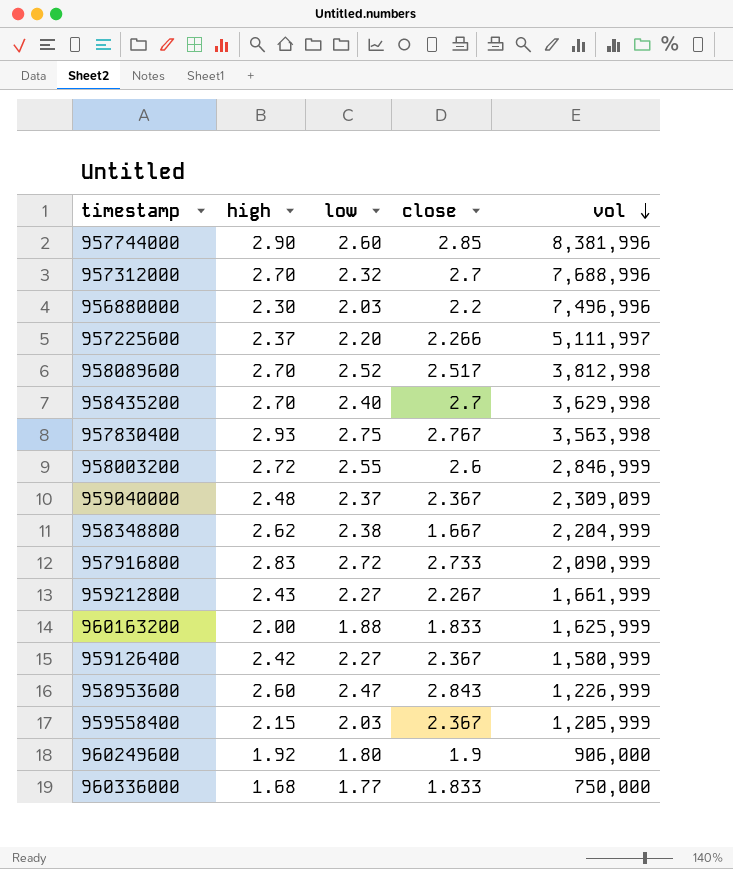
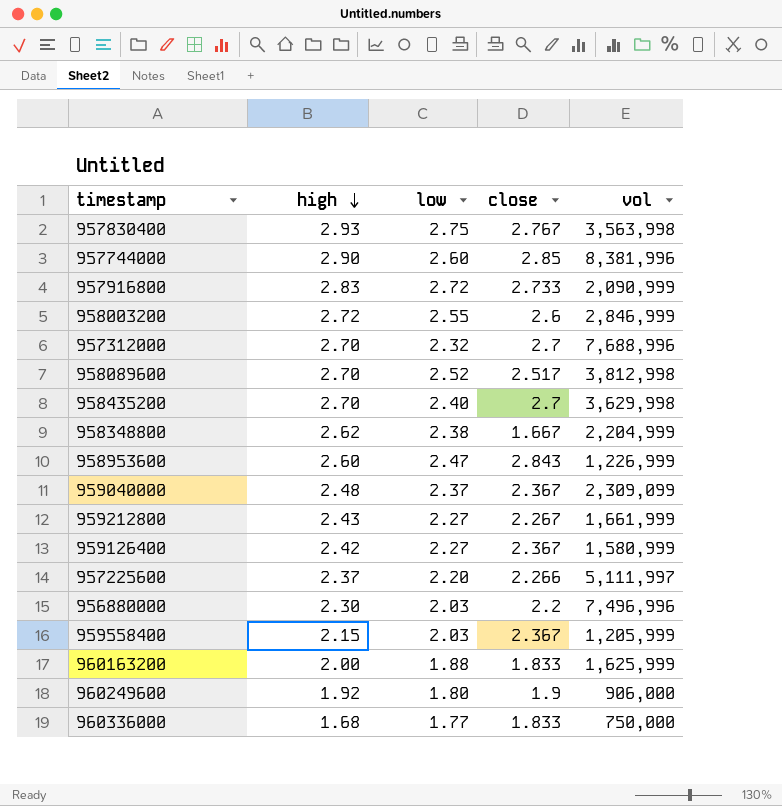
row order: vol descending -> high descending

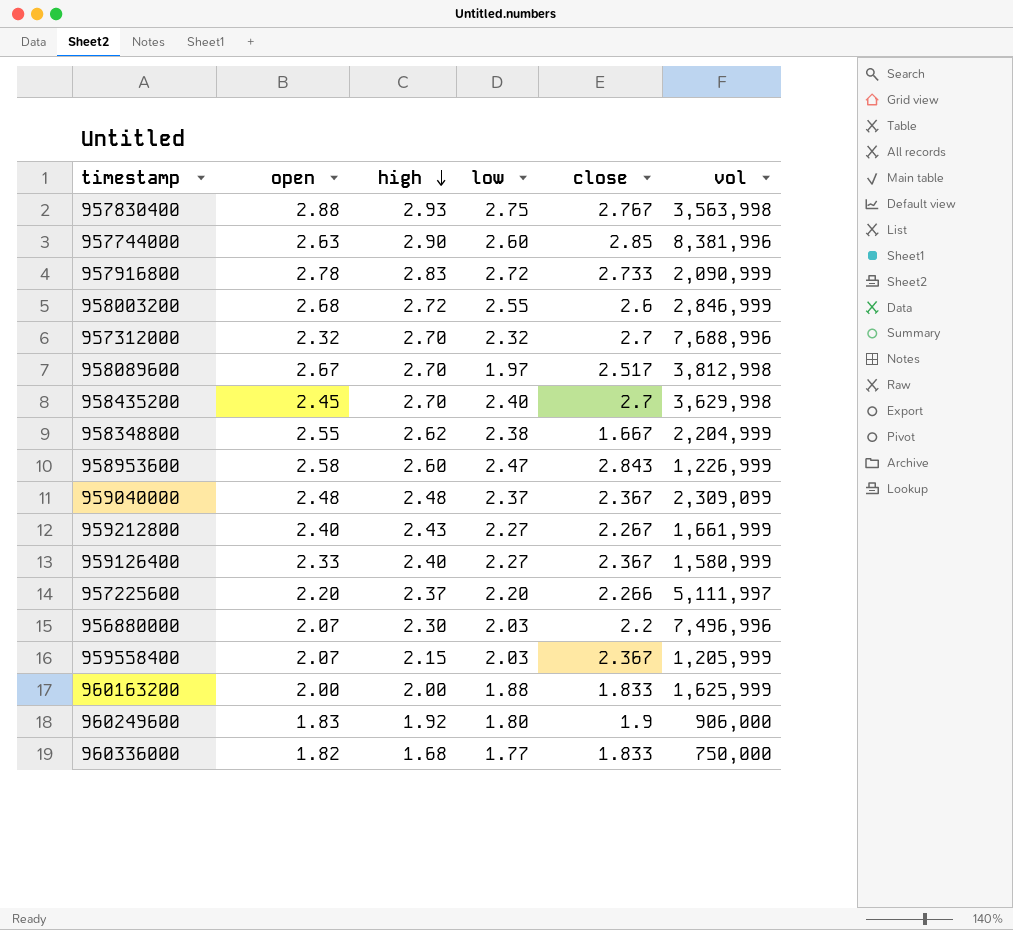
column open | position: none -> 2
958089600 | low: 2.52 -> 1.97
959126400 | high: 2.42 -> 2.40

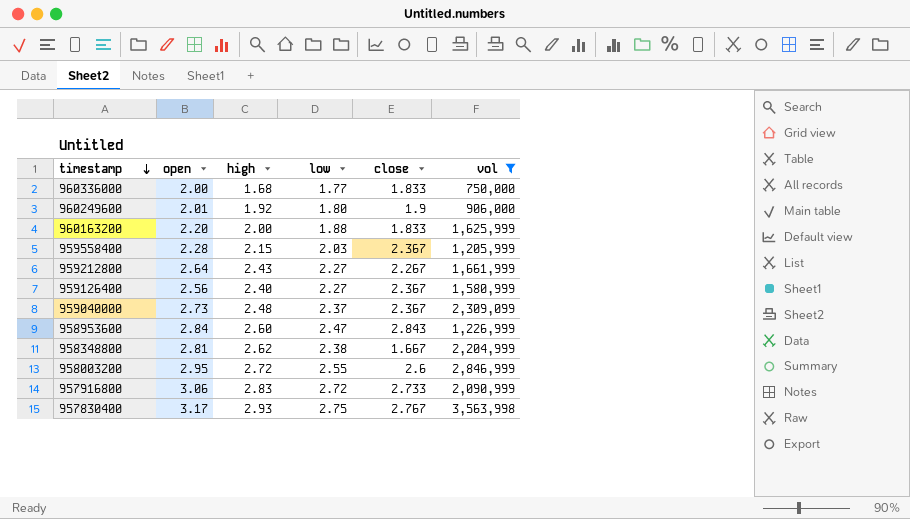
filter: none -> vol <= 3,563,998
row order: high descending -> timestamp descending
960336000 | open: 1.82 -> 2.00
960249600 | open: 1.83 -> 2.01
960163200 | open: 2.00 -> 2.20
959558400 | open: 2.07 -> 2.28
959212800 | open: 2.40 -> 2.64
959126400 | open: 2.33 -> 2.56
959040000 | open: 2.48 -> 2.73
958953600 | open: 2.58 -> 2.84
958348800 | open: 2.55 -> 2.81
958003200 | open: 2.68 -> 2.95
957916800 | open: 2.78 -> 3.06
957830400 | open: 2.88 -> 3.17

